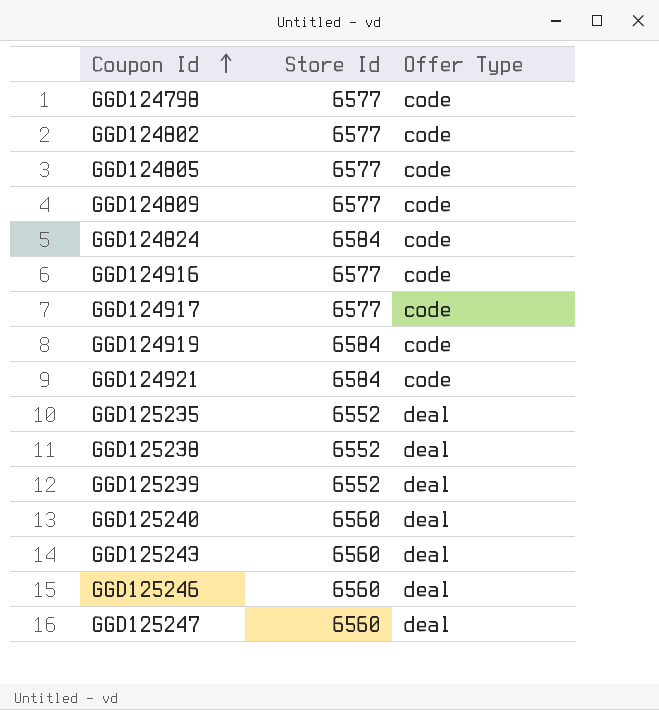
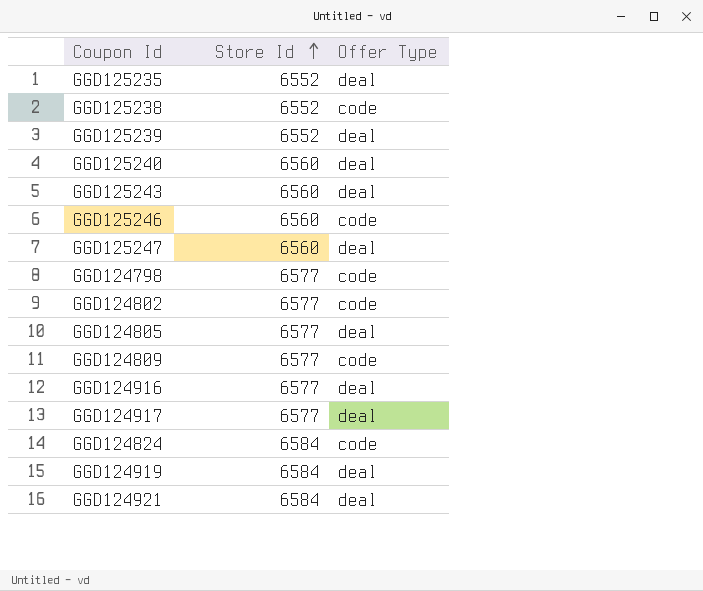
row order: Coupon Id ascending -> Store Id ascending
GGD125238 | Offer Type: deal -> code
GGD125246 | Offer Type: deal -> code
GGD124805 | Offer Type: code -> deal
GGD124916 | Offer Type: code -> deal
GGD124917 | Offer Type: code -> deal
GGD124919 | Offer Type: code -> deal
GGD124921 | Offer Type: code -> deal

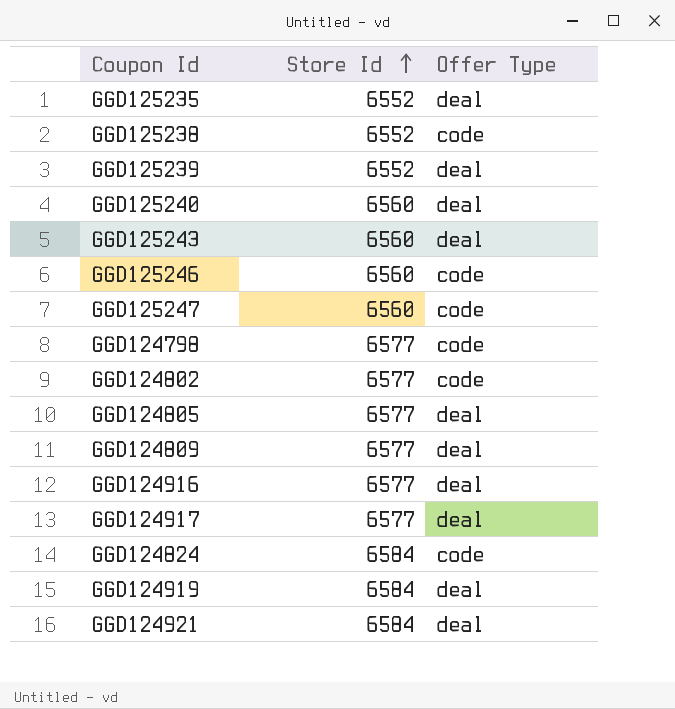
GGD125247 | Offer Type: deal -> code
GGD124809 | Offer Type: code -> deal

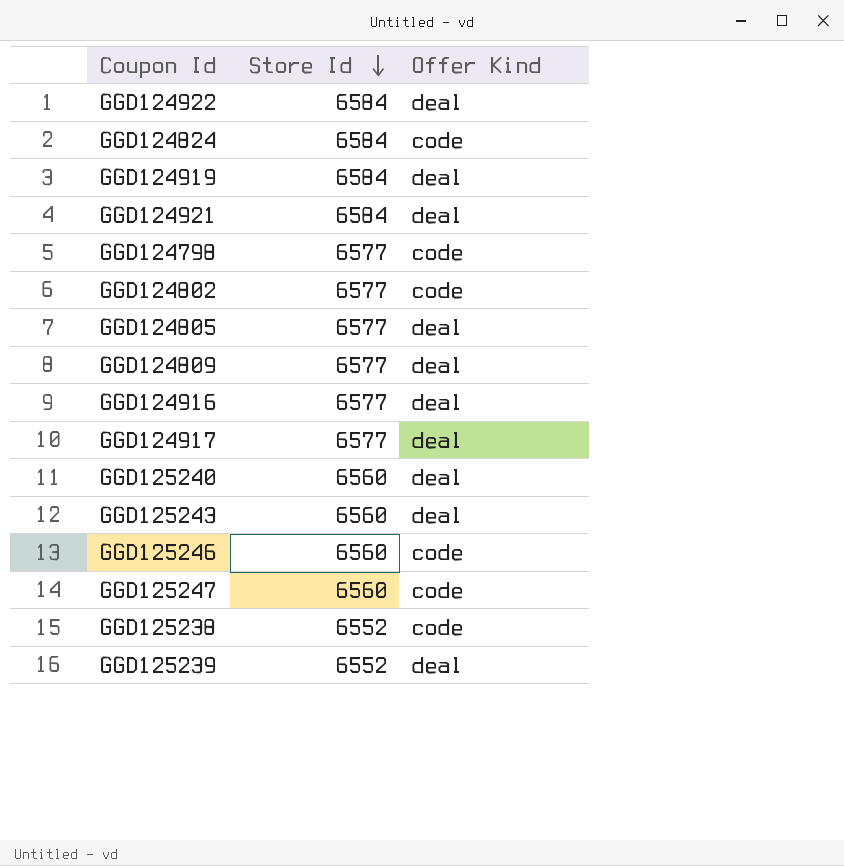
row order: Store Id ascending -> Store Id descending
column name: Offer Type -> Offer Kind
row GGD125235: 6552 | deal -> none
row GGD124922: none -> 6584 | deal

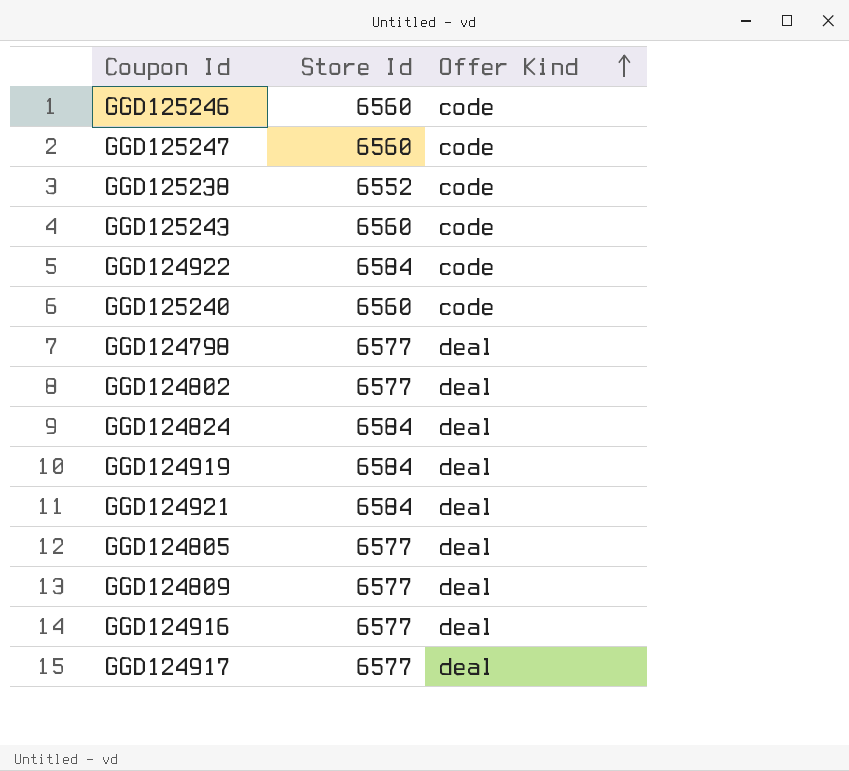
row order: Store Id descending -> Offer Kind ascending
row GGD125239: 6552 | deal -> none
GGD125243 | Offer Kind: deal -> code
GGD124922 | Offer Kind: deal -> code
GGD125240 | Offer Kind: deal -> code
GGD124798 | Offer Kind: code -> deal
GGD124802 | Offer Kind: code -> deal
GGD124824 | Offer Kind: code -> deal

